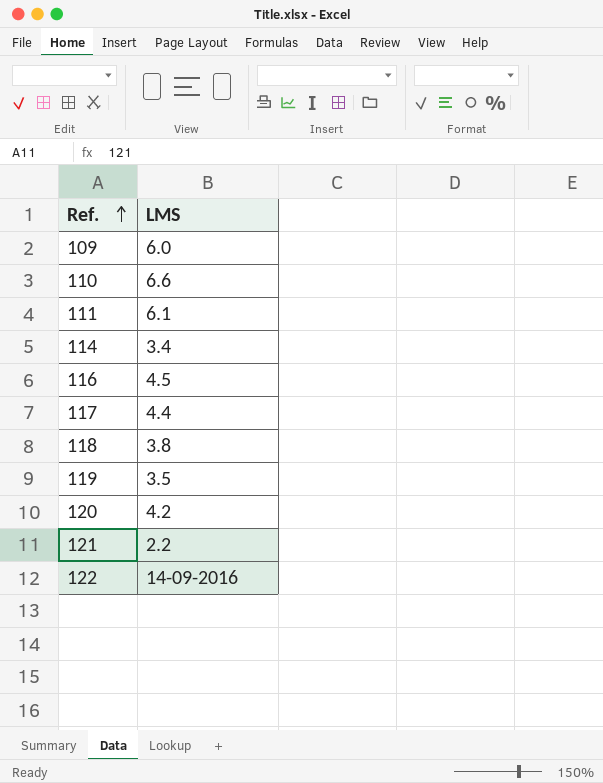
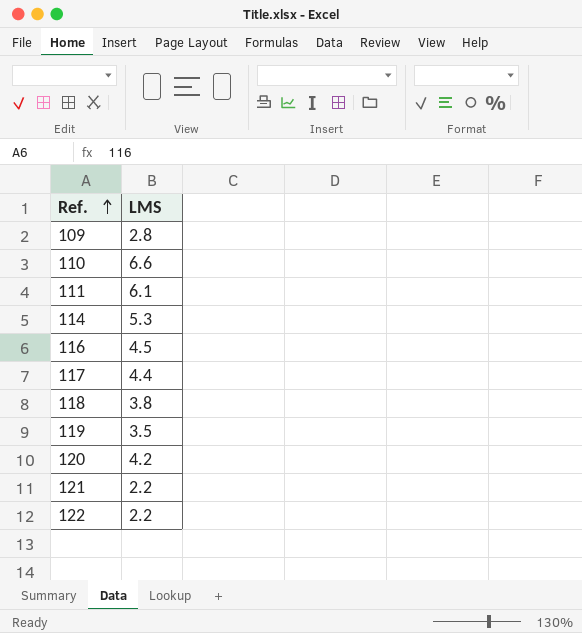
109 | LMS: 6.0 -> 2.8
114 | LMS: 3.4 -> 5.3
122 | LMS: 14-09-2016 -> 2.2

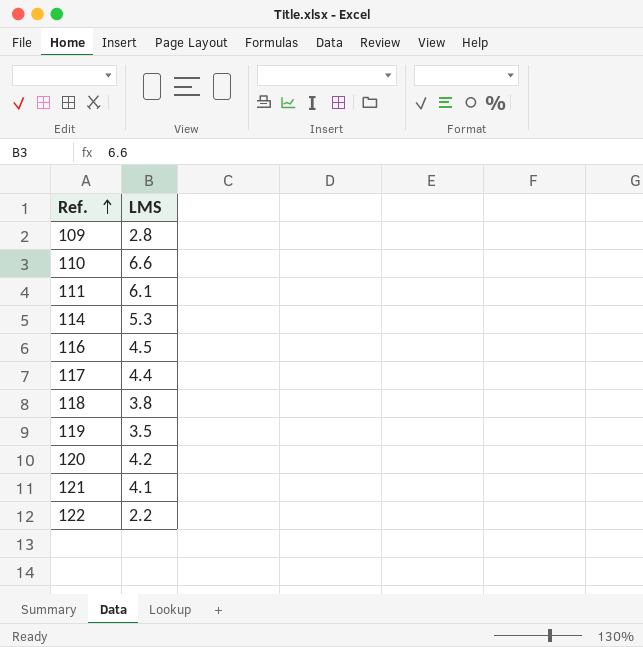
121 | LMS: 2.2 -> 4.1

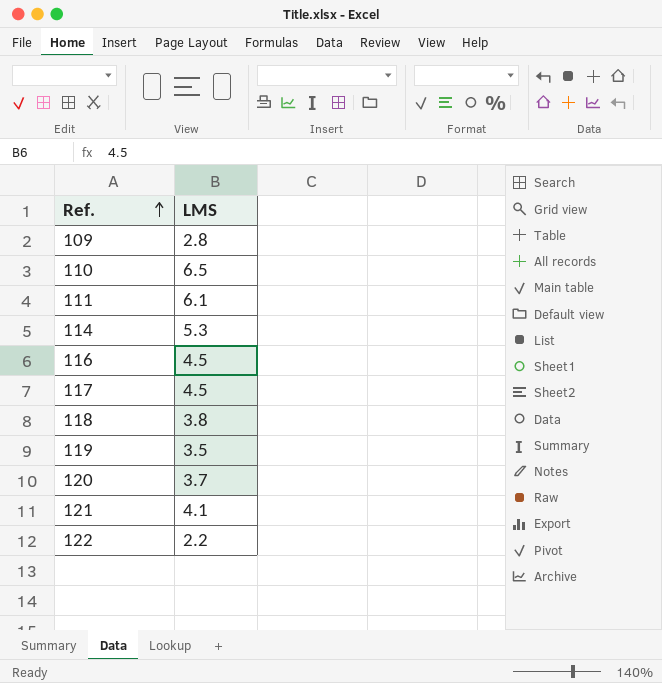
110 | LMS: 6.6 -> 6.5
117 | LMS: 4.4 -> 4.5
120 | LMS: 4.2 -> 3.7

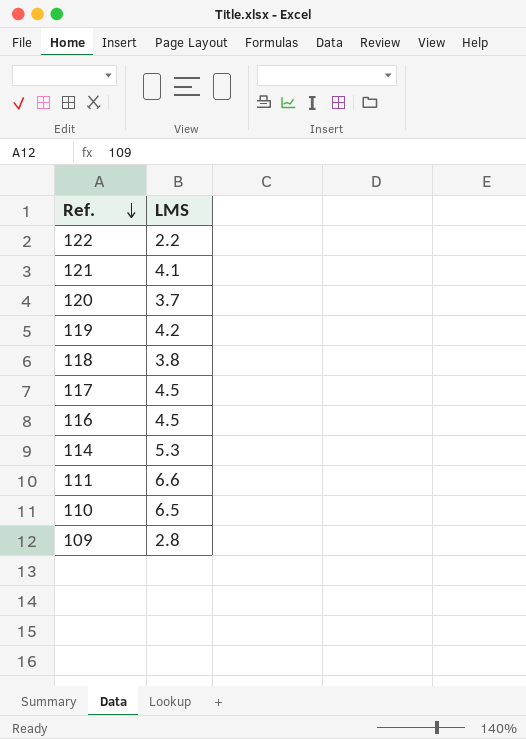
row order: Ref. ascending -> Ref. descending
119 | LMS: 3.5 -> 4.2
111 | LMS: 6.1 -> 6.6

